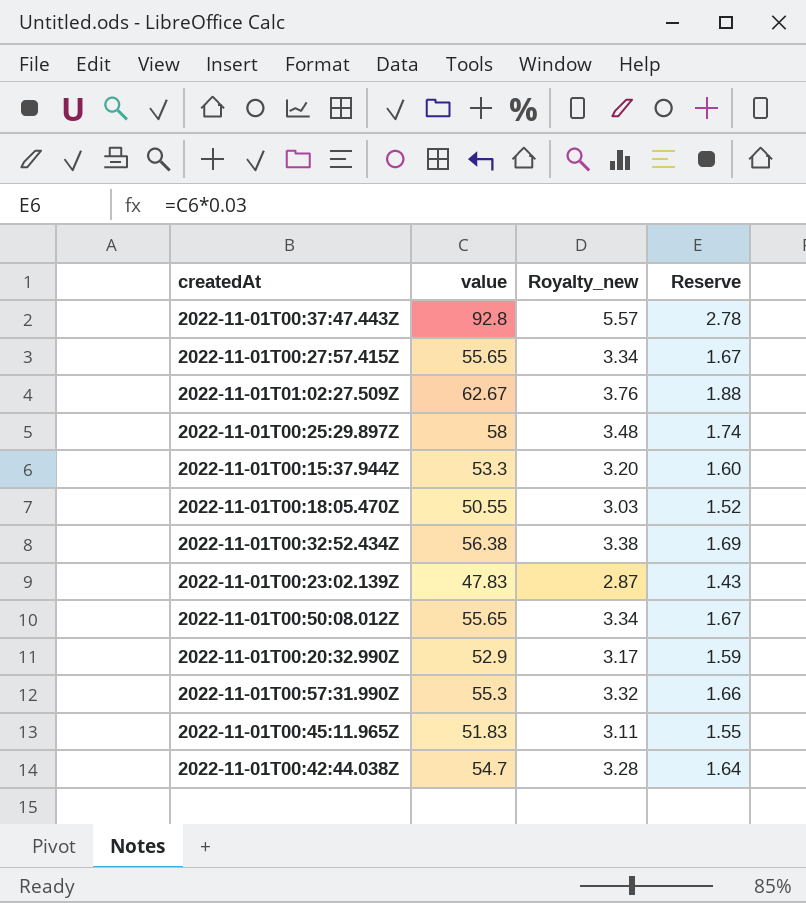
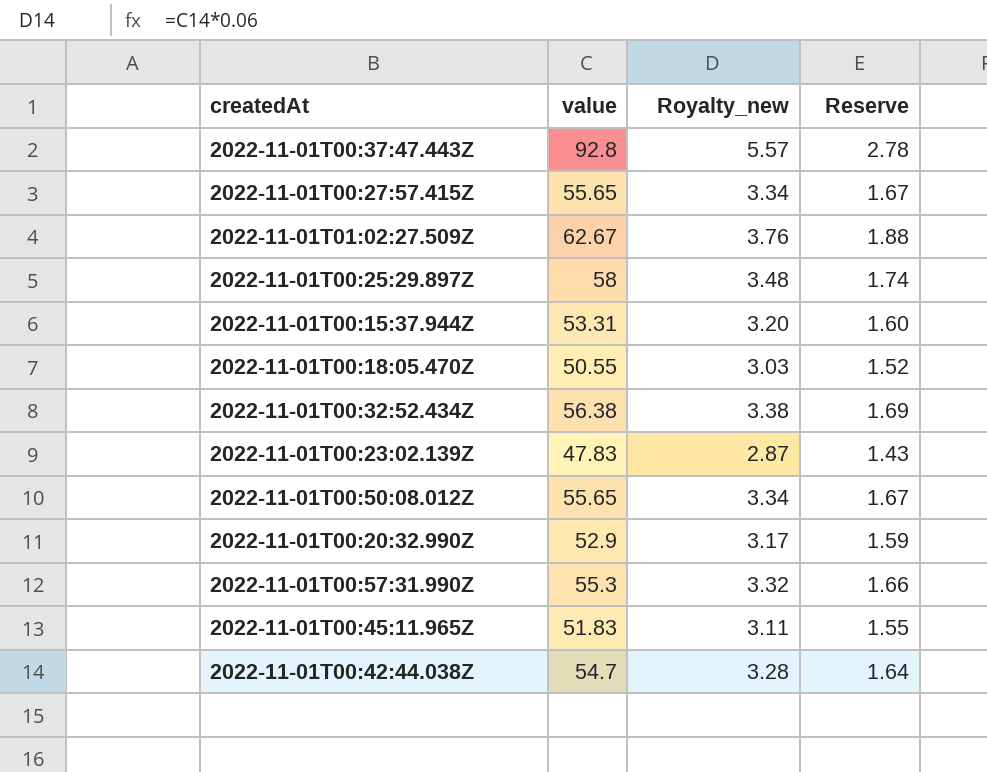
2022-11-01T00:15:37.944Z | value: 53.3 -> 53.31

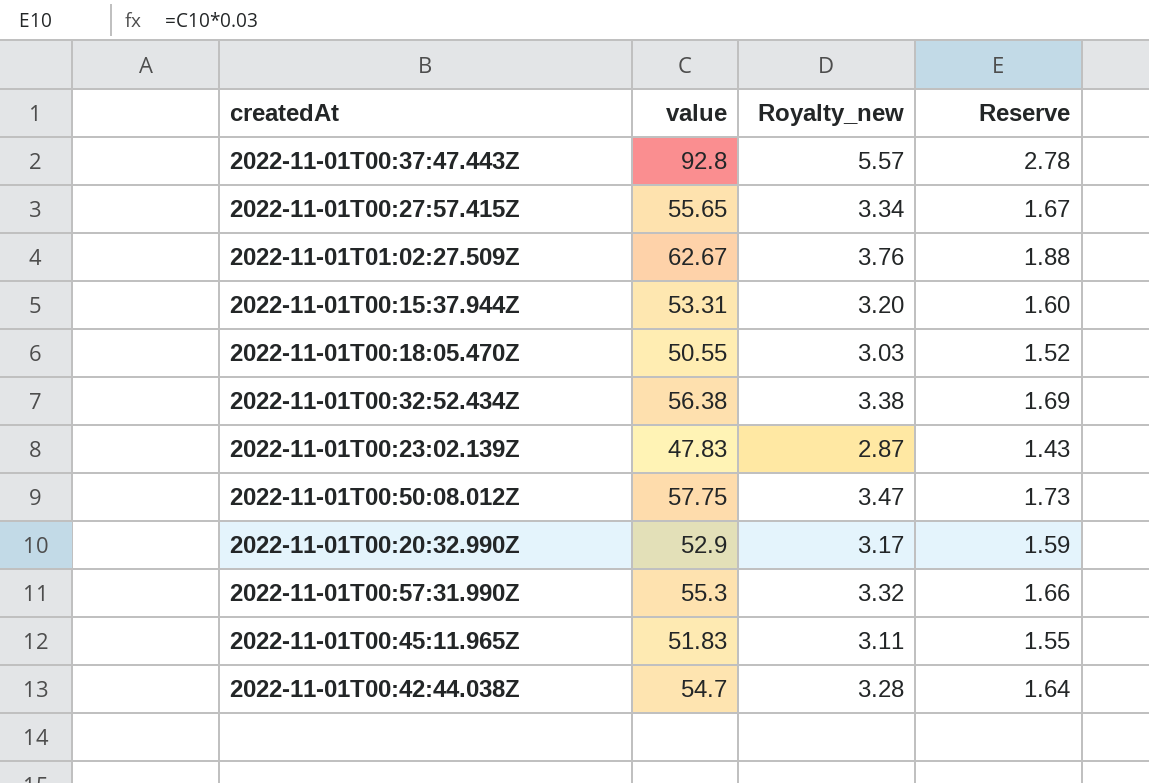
row 2022-11-01T00:25:29.897Z: 58 | 3.48 | 1.74 -> none
2022-11-01T00:50:08.012Z | value: 55.65 -> 57.75
2022-11-01T00:50:08.012Z | Royalty_new: 3.34 -> 3.47
2022-11-01T00:50:08.012Z | Reserve: 1.67 -> 1.73

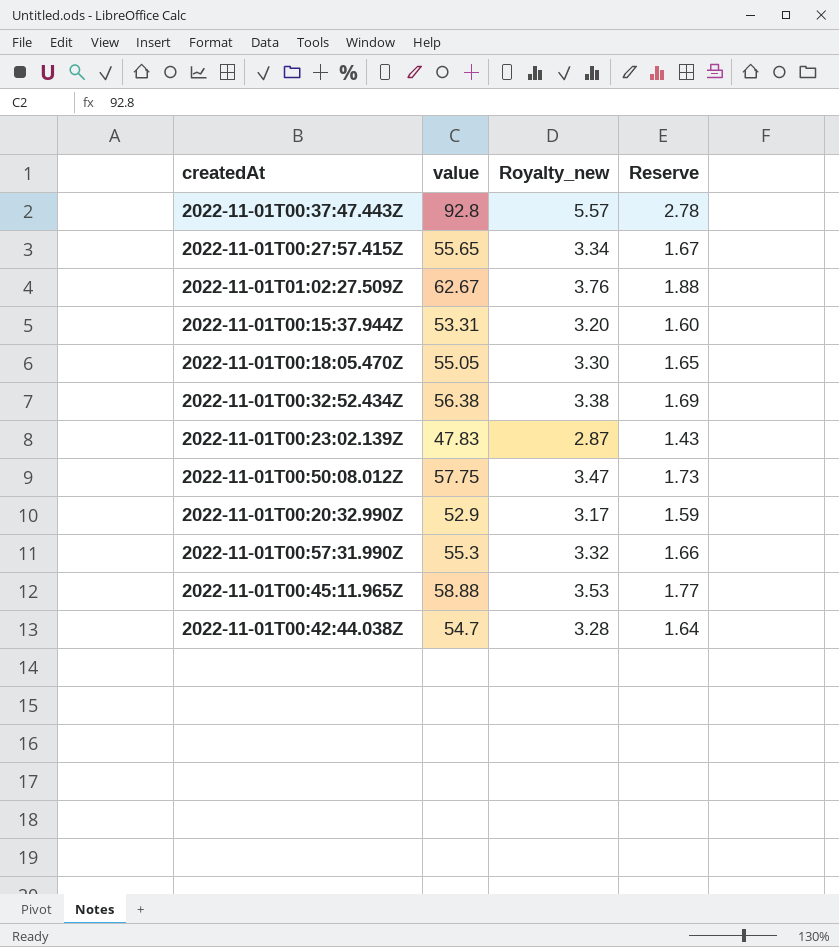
2022-11-01T00:18:05.470Z | value: 50.55 -> 55.05
2022-11-01T00:18:05.470Z | Royalty_new: 3.03 -> 3.30
2022-11-01T00:18:05.470Z | Reserve: 1.52 -> 1.65
2022-11-01T00:45:11.965Z | value: 51.83 -> 58.88
2022-11-01T00:45:11.965Z | Royalty_new: 3.11 -> 3.53
2022-11-01T00:45:11.965Z | Reserve: 1.55 -> 1.77

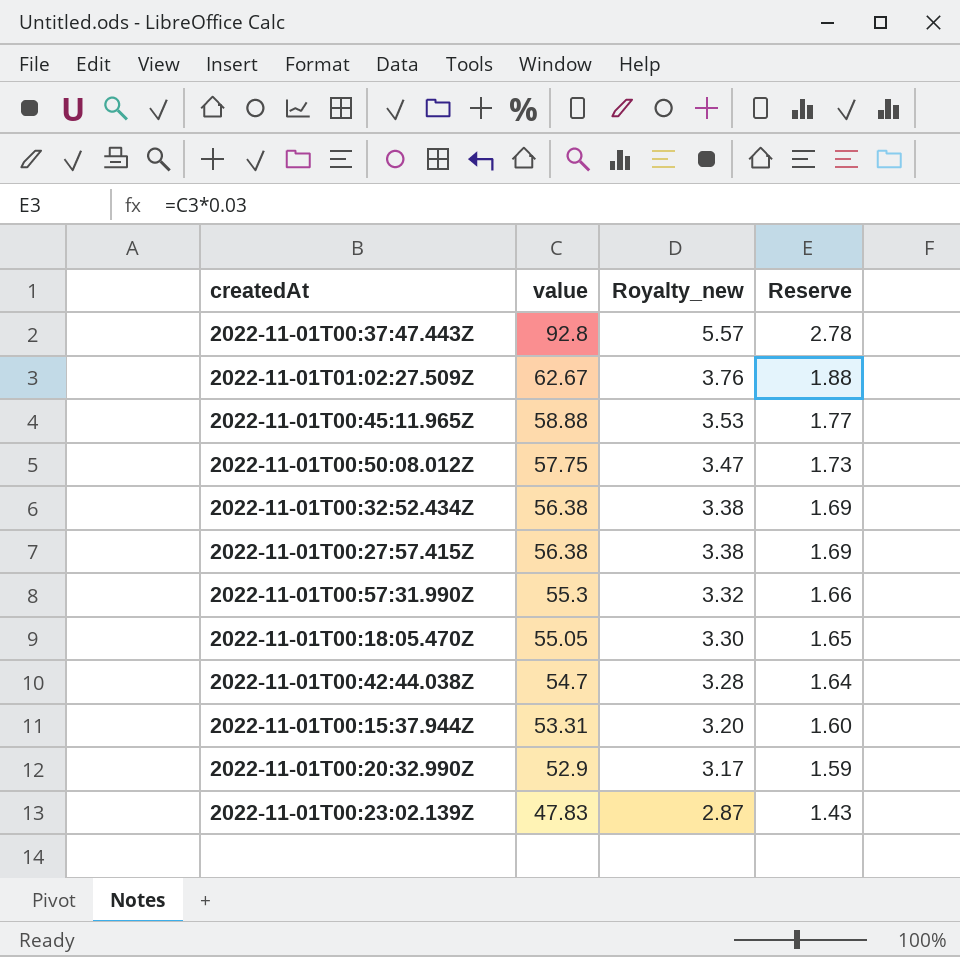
row order: none -> value descending
2022-11-01T00:27:57.415Z | value: 55.65 -> 56.38
2022-11-01T00:27:57.415Z | Royalty_new: 3.34 -> 3.38
2022-11-01T00:27:57.415Z | Reserve: 1.67 -> 1.69

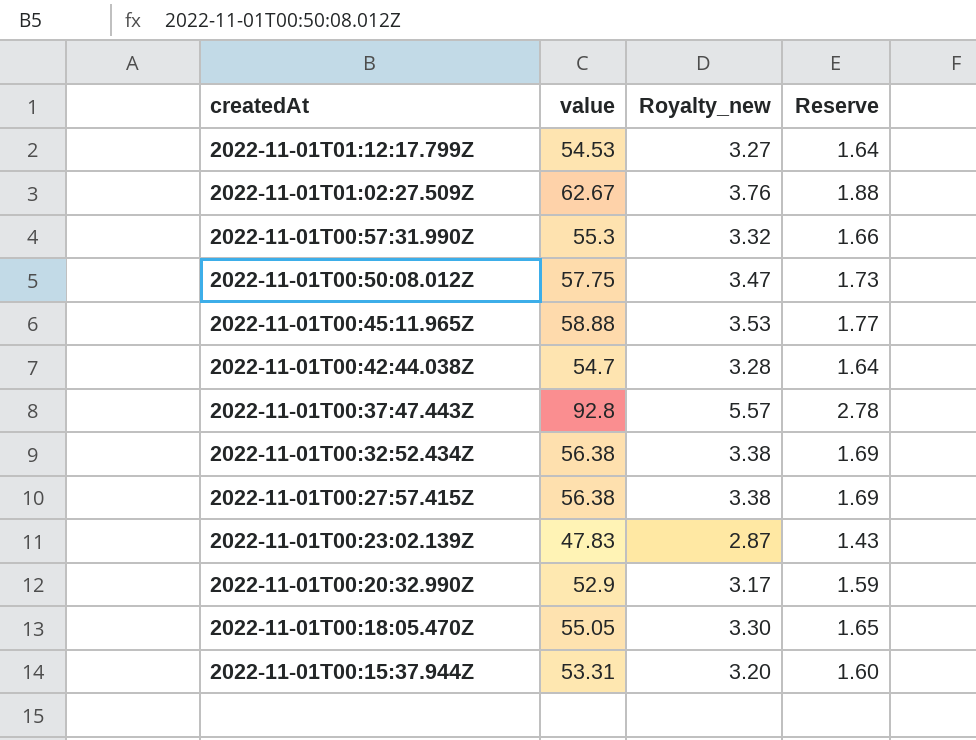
row order: value descending -> createdAt descending
row 2022-11-01T01:12:17.799Z: none -> 54.53 | 3.27 | 1.64

